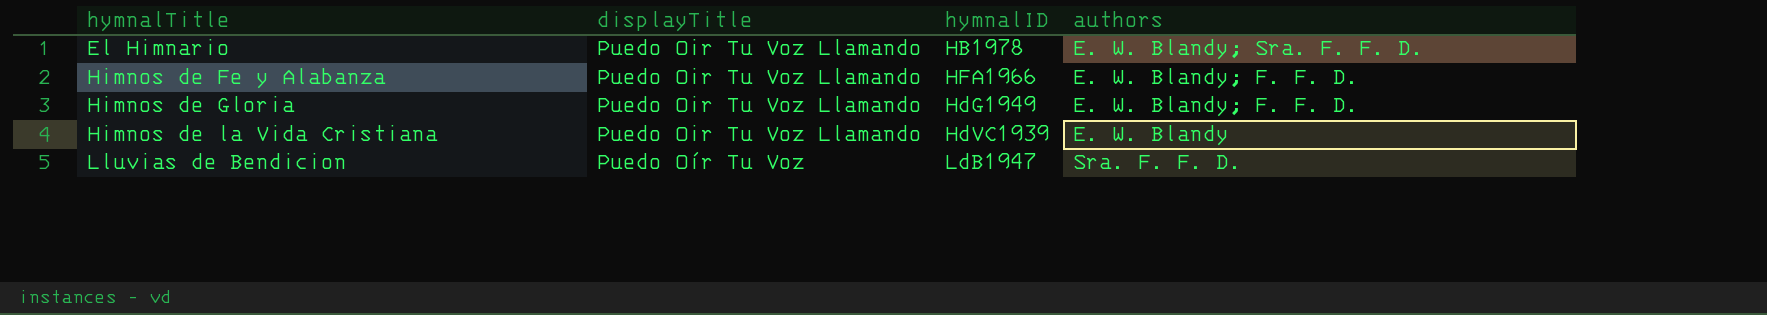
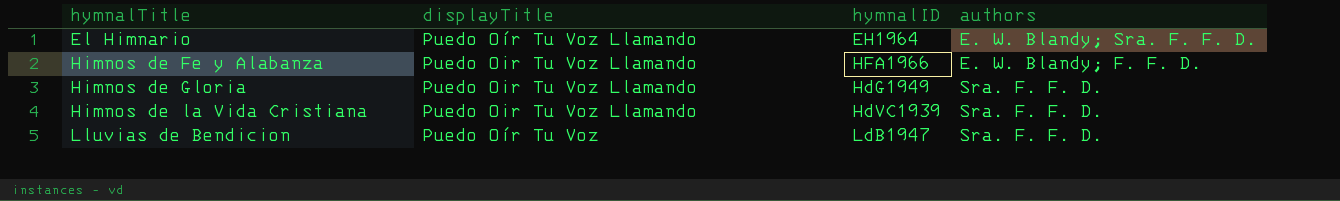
El Himnario | displayTitle: Puedo Oir Tu Voz Llamando -> Puedo Oír Tu Voz Llamando
El Himnario | hymnalID: HB1978 -> EH1964
Himnos de Gloria | authors: E. W. Blandy; F. F. D. -> Sra. F. F. D.
Himnos de la Vida Cristiana | authors: E. W. Blandy -> Sra. F. F. D.

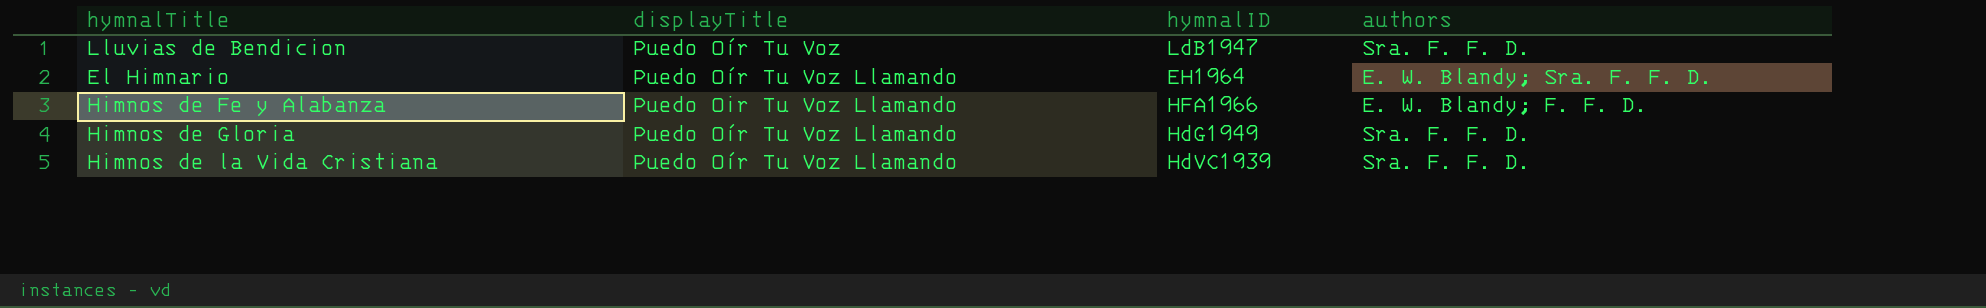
row order: hymnalTitle ascending -> displayTitle ascending
Himnos de Gloria | displayTitle: Puedo Oir Tu Voz Llamando -> Puedo Oír Tu Voz Llamando
Himnos de la Vida Cristiana | displayTitle: Puedo Oir Tu Voz Llamando -> Puedo Oír Tu Voz Llamando

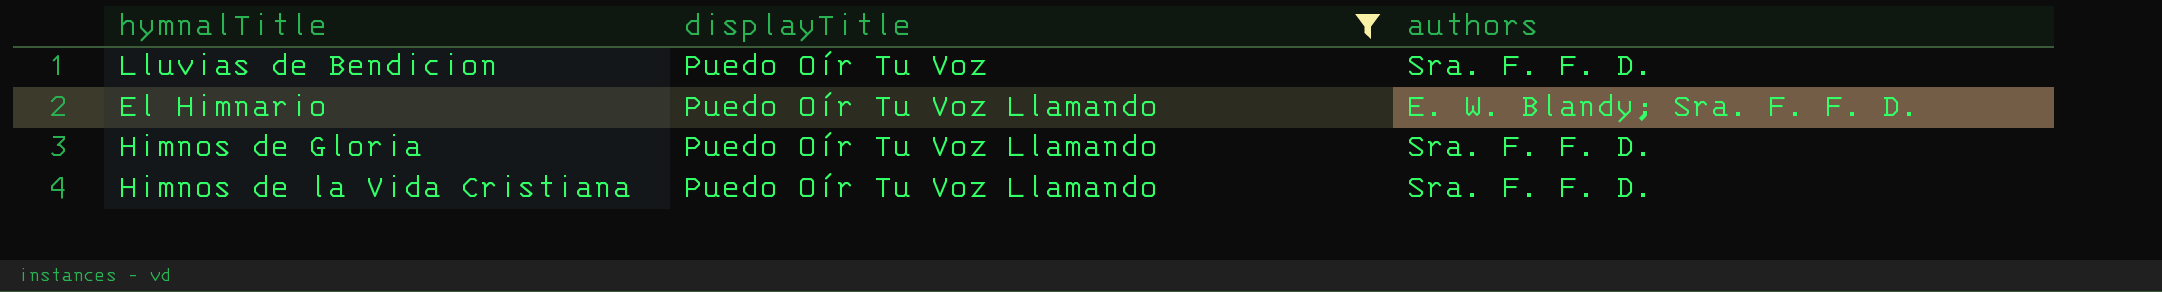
filter: none -> displayTitle != Puedo Oir Tu Voz Llamando
column hymnalID | position: 3 -> none

